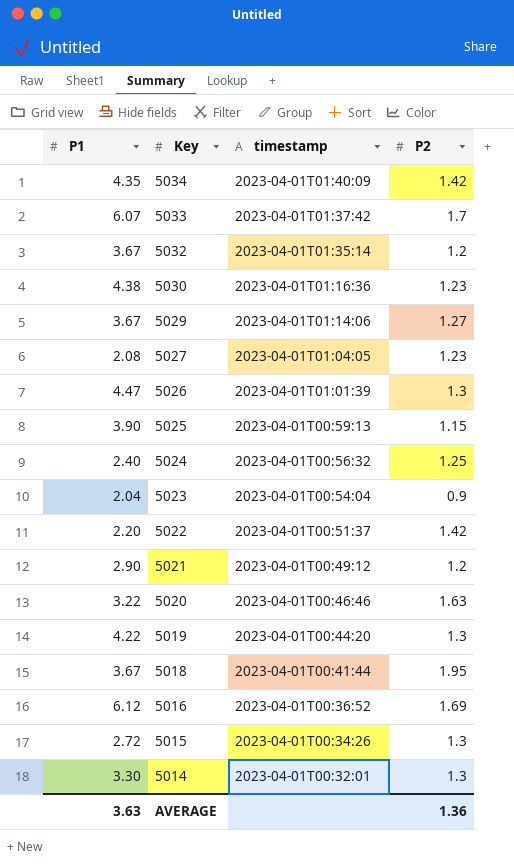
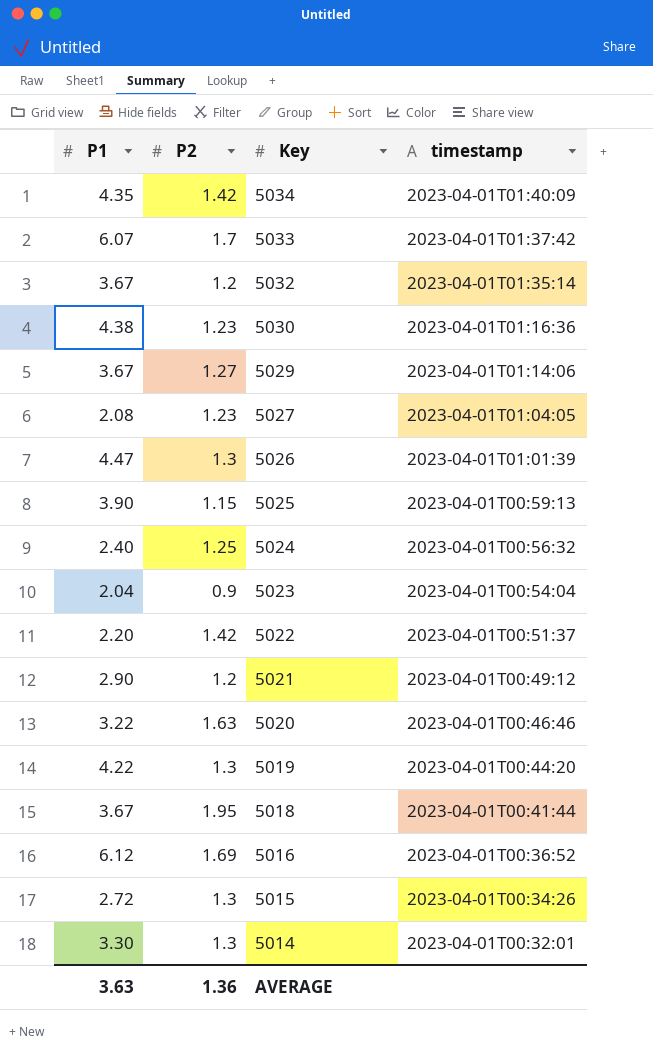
column P2 | position: 4 -> 2

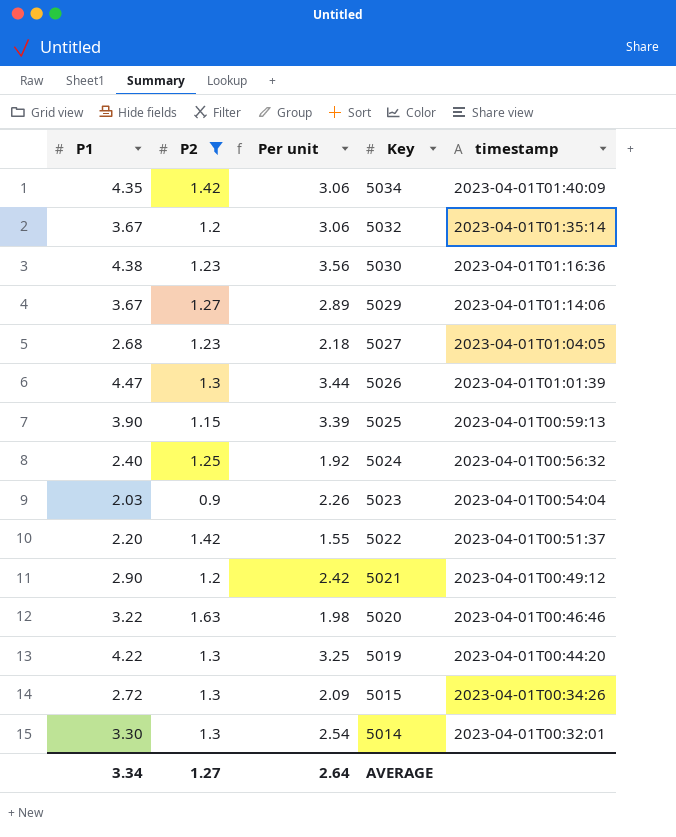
filter: none -> P2 <= 1.63
column Per unit | formula: none -> [P1] / [P2]
5027 | P1: 2.08 -> 2.68
5023 | P1: 2.04 -> 2.03
AVERAGE | P1: 3.63 -> 3.34
AVERAGE | P2: 1.36 -> 1.27

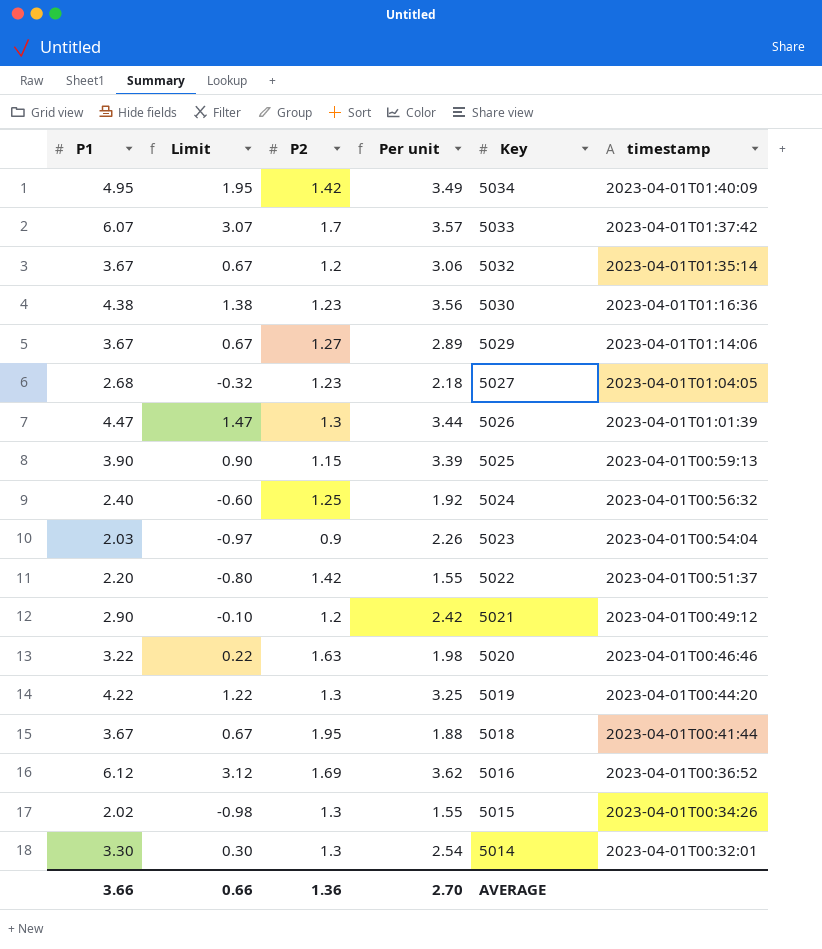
filter: P2 <= 1.63 -> none
column Limit | formula: none -> [P1] - 3
5034 | P1: 4.35 -> 4.95
5034 | Per unit: 3.06 -> 3.49
5015 | P1: 2.72 -> 2.02
5015 | Per unit: 2.09 -> 1.55
AVERAGE | P1: 3.34 -> 3.66
AVERAGE | P2: 1.27 -> 1.36
AVERAGE | Per unit: 2.64 -> 2.70

